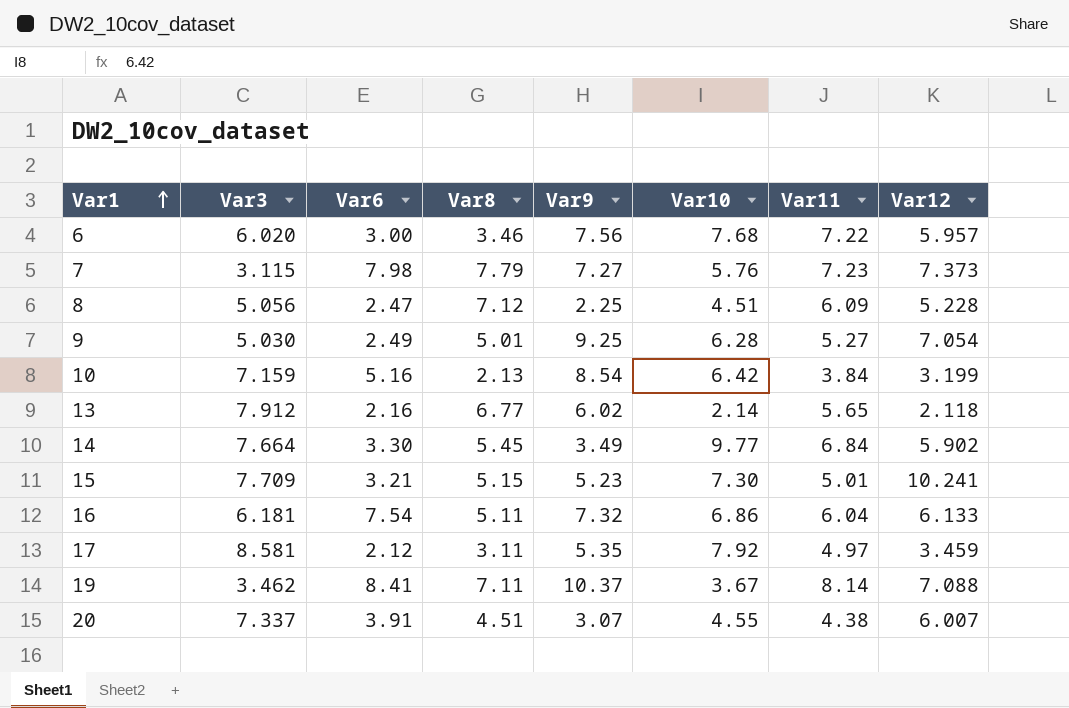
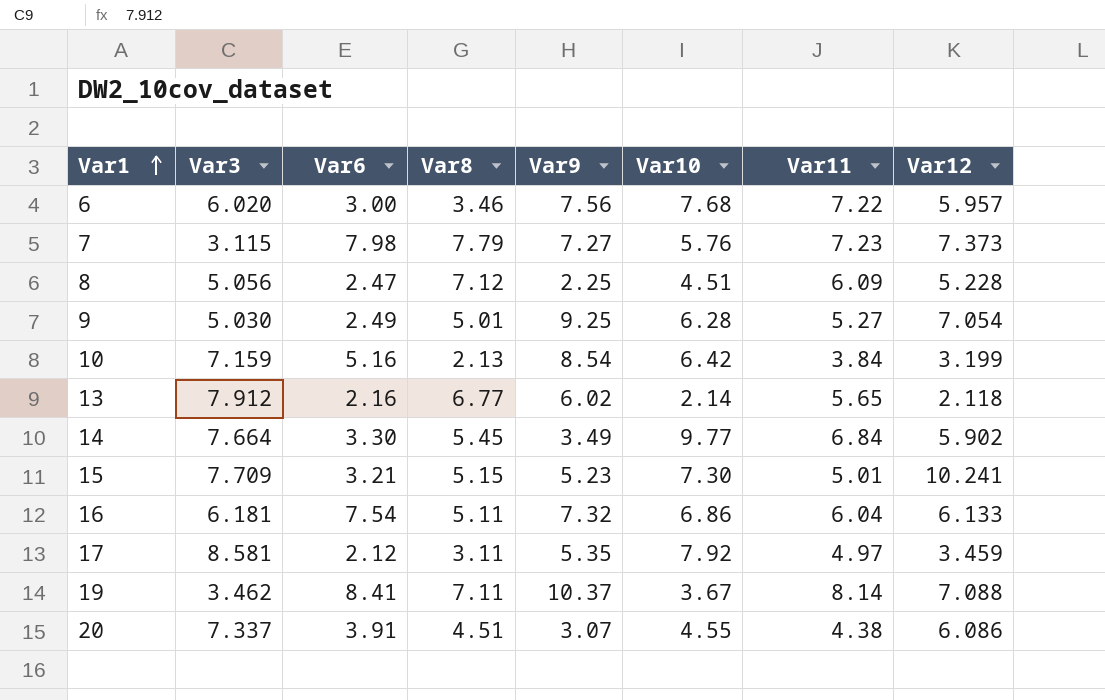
20 | Var12: 6.007 -> 6.086

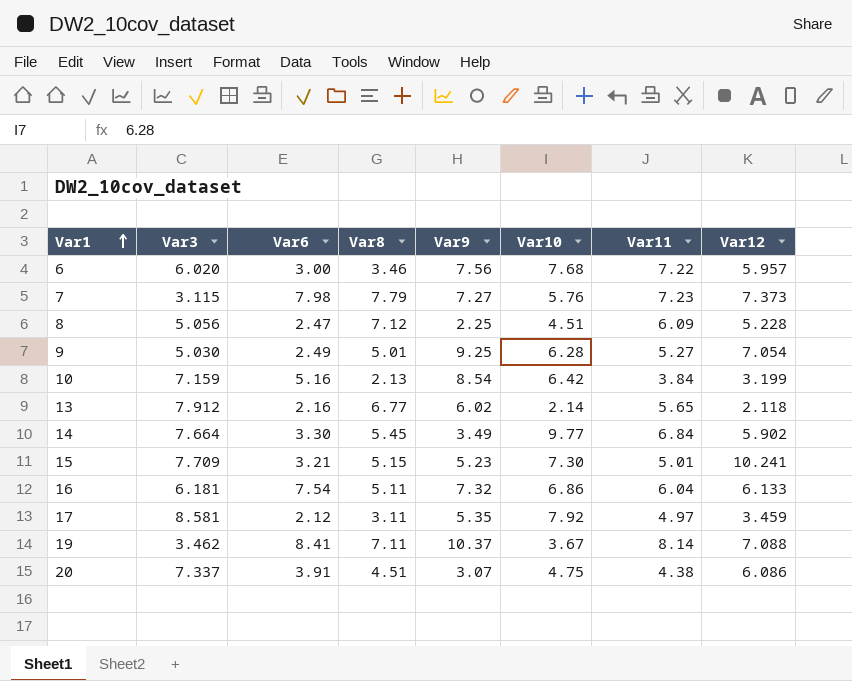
20 | Var10: 4.55 -> 4.75

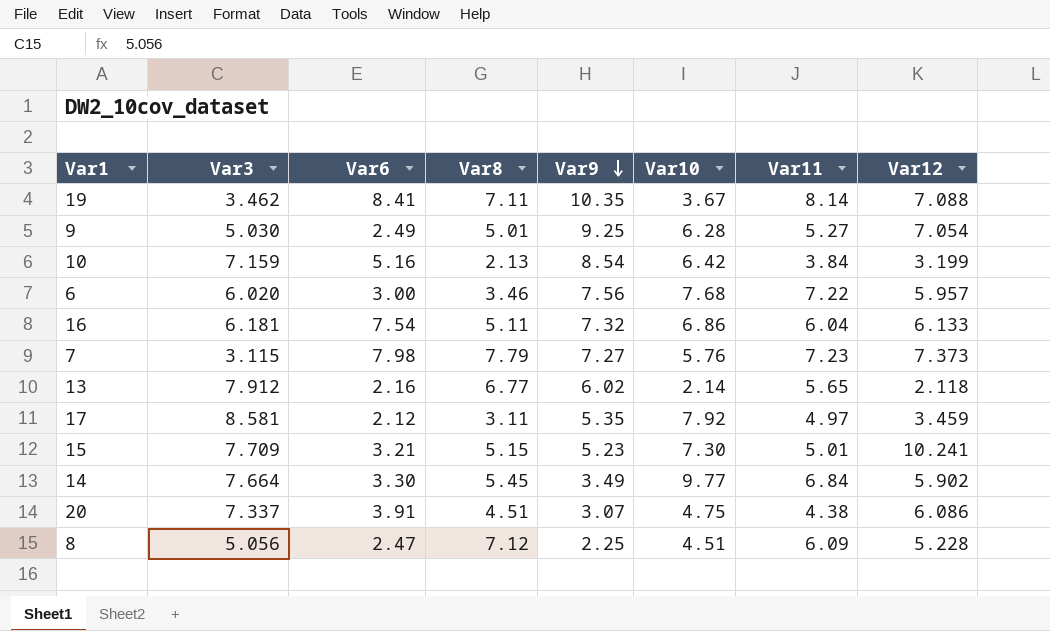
row order: Var1 ascending -> Var9 descending
19 | Var9: 10.37 -> 10.35

